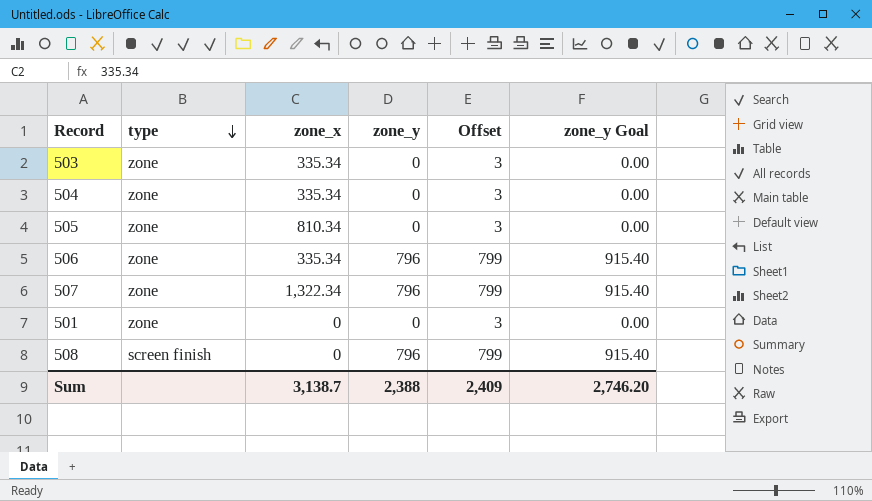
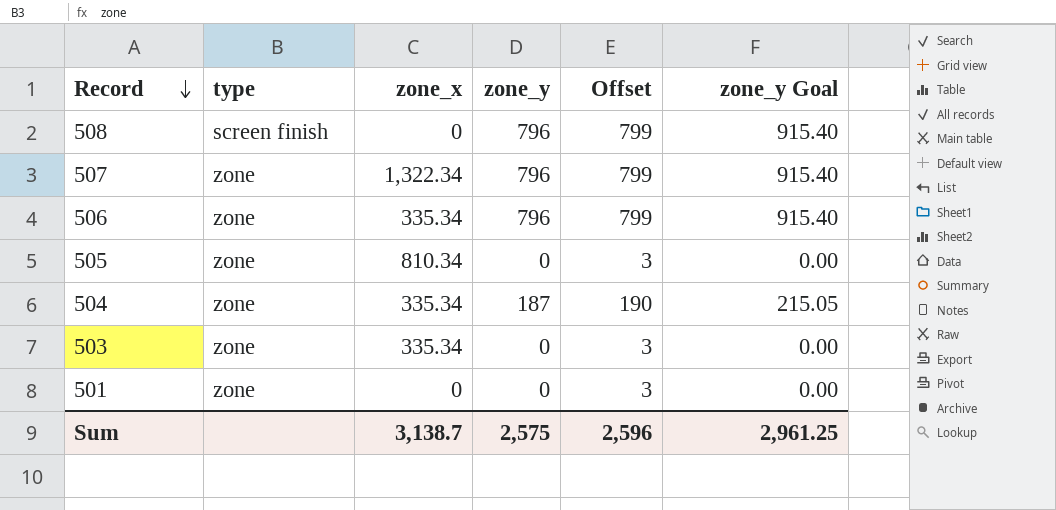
row order: type descending -> Record descending
504 | zone_y: 0 -> 187
504 | Offset: 3 -> 190
504 | zone_y Goal: 0.00 -> 215.05
Sum | zone_y: 2,388 -> 2,575
Sum | Offset: 2,409 -> 2,596
Sum | zone_y Goal: 2,746.20 -> 2,961.25

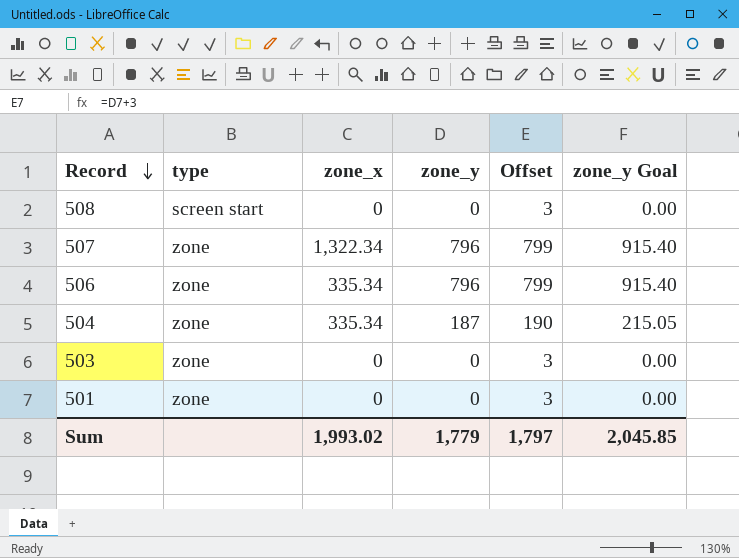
row 505: zone | 810.34 | 0 | 3 | 0.00 -> none
508 | type: screen finish -> screen start
508 | zone_y: 796 -> 0
508 | Offset: 799 -> 3
508 | zone_y Goal: 915.40 -> 0.00
503 | zone_x: 335.34 -> 0
Sum | zone_x: 3,138.7 -> 1,993.02
Sum | zone_y: 2,575 -> 1,779
Sum | Offset: 2,596 -> 1,797
Sum | zone_y Goal: 2,961.25 -> 2,045.85

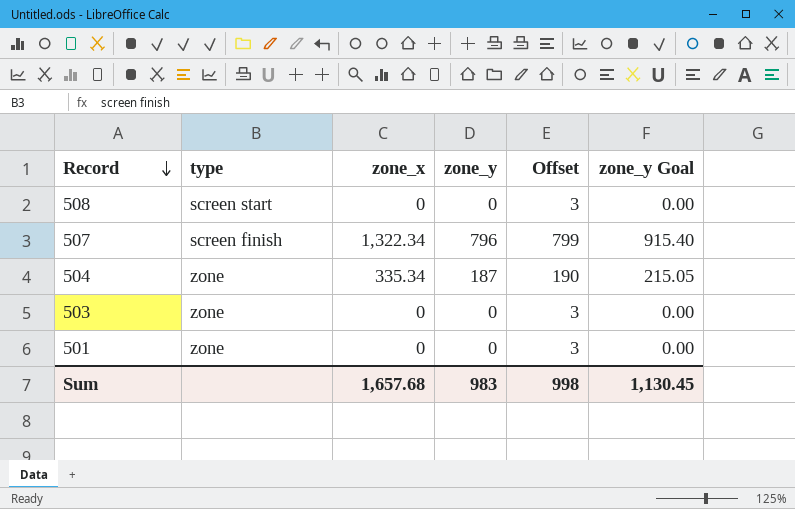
row 506: zone | 335.34 | 796 | 799 | 915.40 -> none
507 | type: zone -> screen finish
Sum | zone_x: 1,993.02 -> 1,657.68
Sum | zone_y: 1,779 -> 983
Sum | Offset: 1,797 -> 998
Sum | zone_y Goal: 2,045.85 -> 1,130.45

